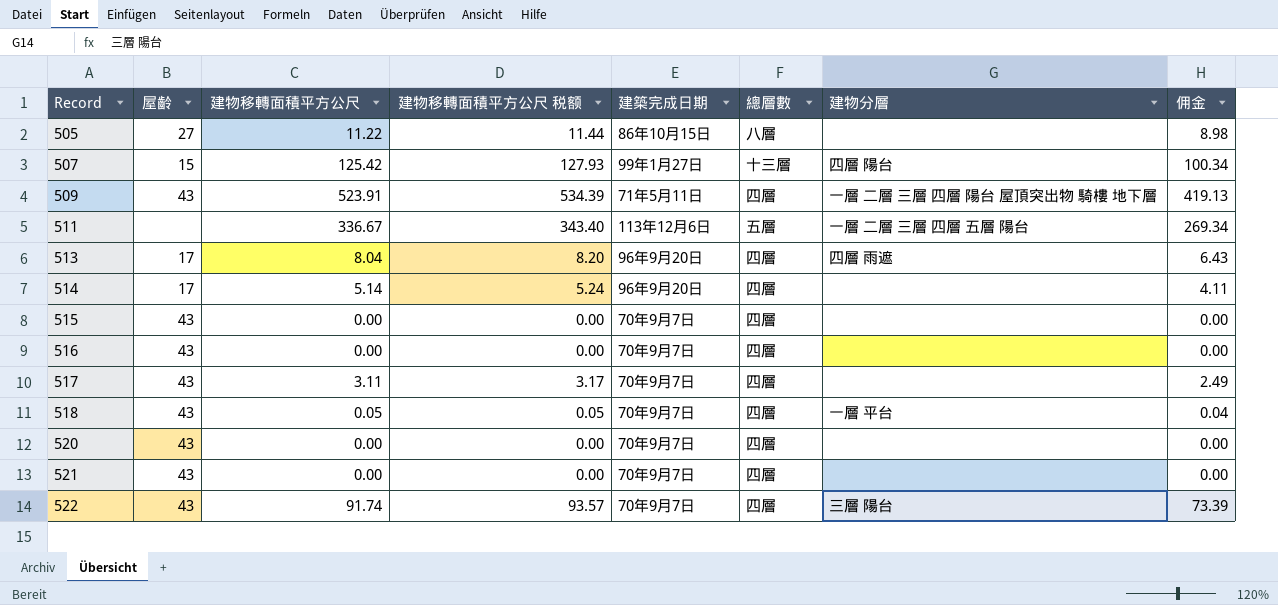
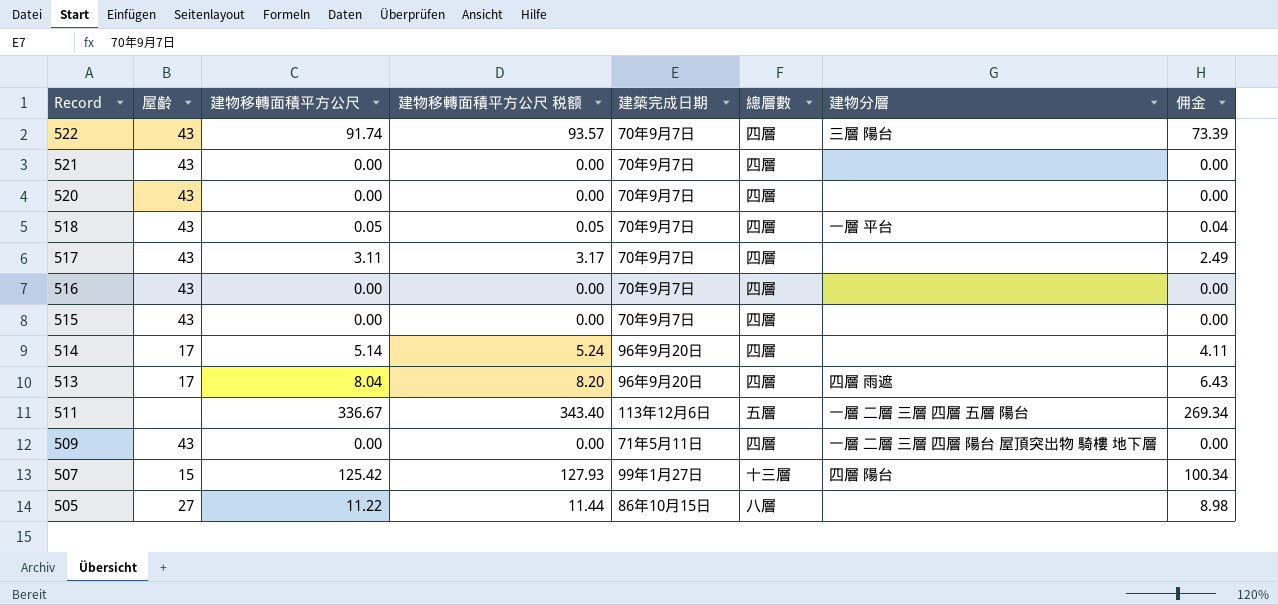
row order: Record ascending -> Record descending
509 | 建物移轉面積平方公尺: 523.91 -> 0.00
509 | 建物移轉面積平方公尺 税额: 534.39 -> 0.00
509 | 佣金: 419.13 -> 0.00

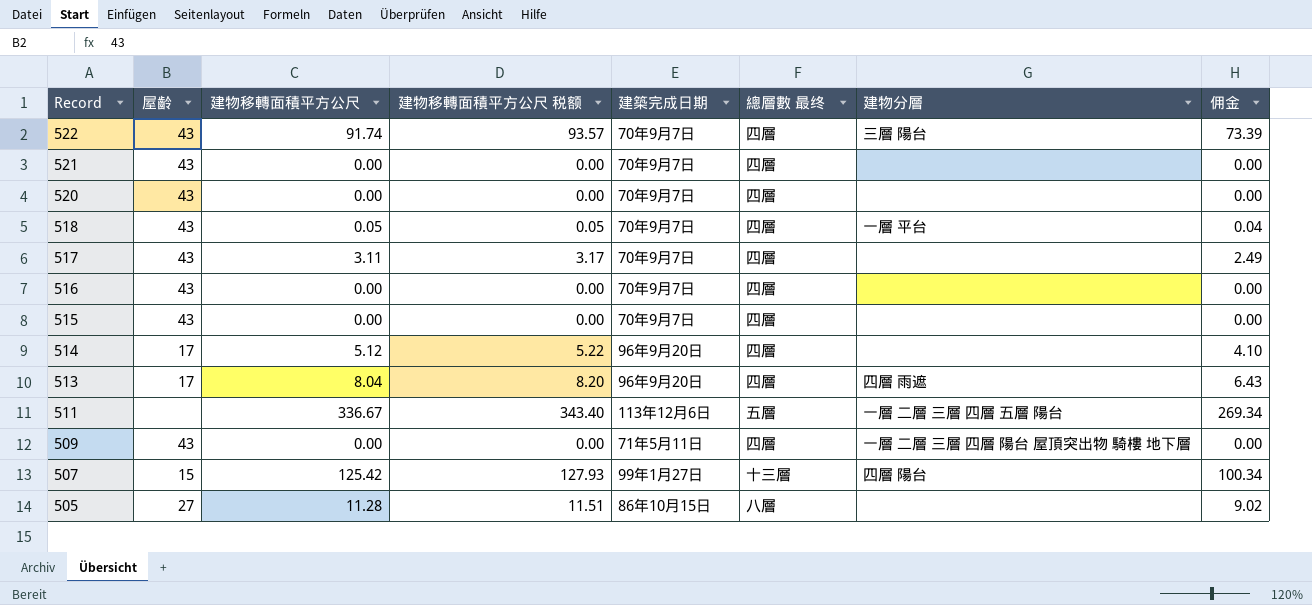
column name: 總層數 -> 總層數 最终
514 | 建物移轉面積平方公尺: 5.14 -> 5.12
514 | 建物移轉面積平方公尺 税额: 5.24 -> 5.22
514 | 佣金: 4.11 -> 4.10
505 | 建物移轉面積平方公尺: 11.22 -> 11.28
505 | 建物移轉面積平方公尺 税额: 11.44 -> 11.51
505 | 佣金: 8.98 -> 9.02

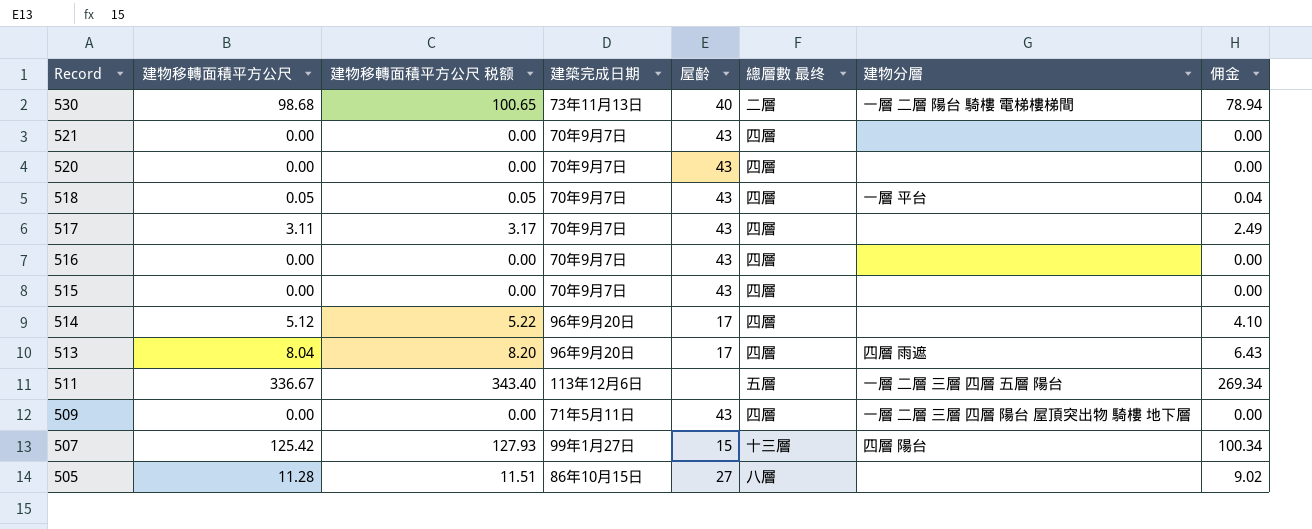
column 屋齡 | position: 2 -> 5
row 522: 43 | 91.74 | 93.57 | 70年9月7日 | 四層 | 三層 陽台 | 73.39 -> none
row 530: none -> 98.68 | 100.65 | 73年11月13日 | 40 | 二層 | 一層 二層 陽台 騎樓 電梯樓梯間 | 78.94

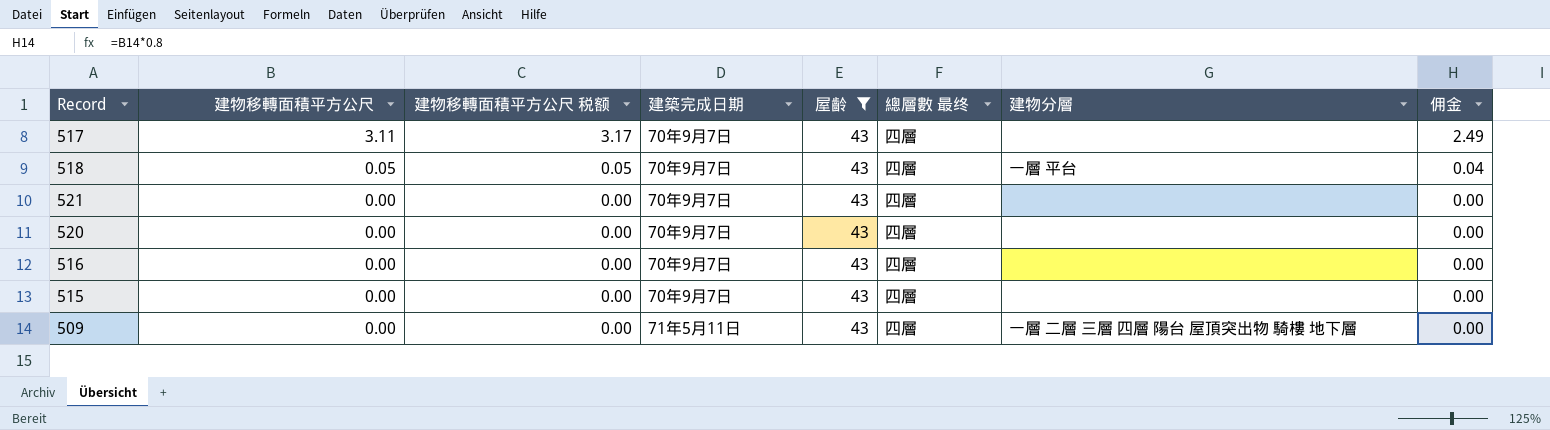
filter: none -> 屋齡 = 43
row order: Record descending -> 建物移轉面積平方公尺 descending

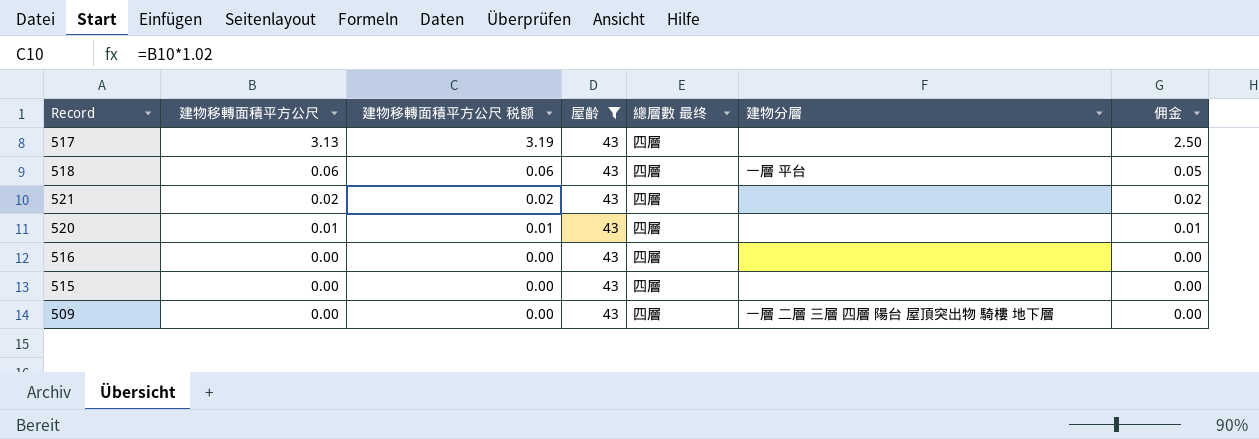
column 建築完成日期 | position: 4 -> none
517 | 建物移轉面積平方公尺: 3.11 -> 3.13
517 | 建物移轉面積平方公尺 税额: 3.17 -> 3.19
517 | 佣金: 2.49 -> 2.50
518 | 建物移轉面積平方公尺: 0.05 -> 0.06
518 | 建物移轉面積平方公尺 税额: 0.05 -> 0.06
518 | 佣金: 0.04 -> 0.05
521 | 建物移轉面積平方公尺: 0.00 -> 0.02
521 | 建物移轉面積平方公尺 税额: 0.00 -> 0.02
521 | 佣金: 0.00 -> 0.02
520 | 建物移轉面積平方公尺: 0.00 -> 0.01
520 | 建物移轉面積平方公尺 税额: 0.00 -> 0.01
520 | 佣金: 0.00 -> 0.01

